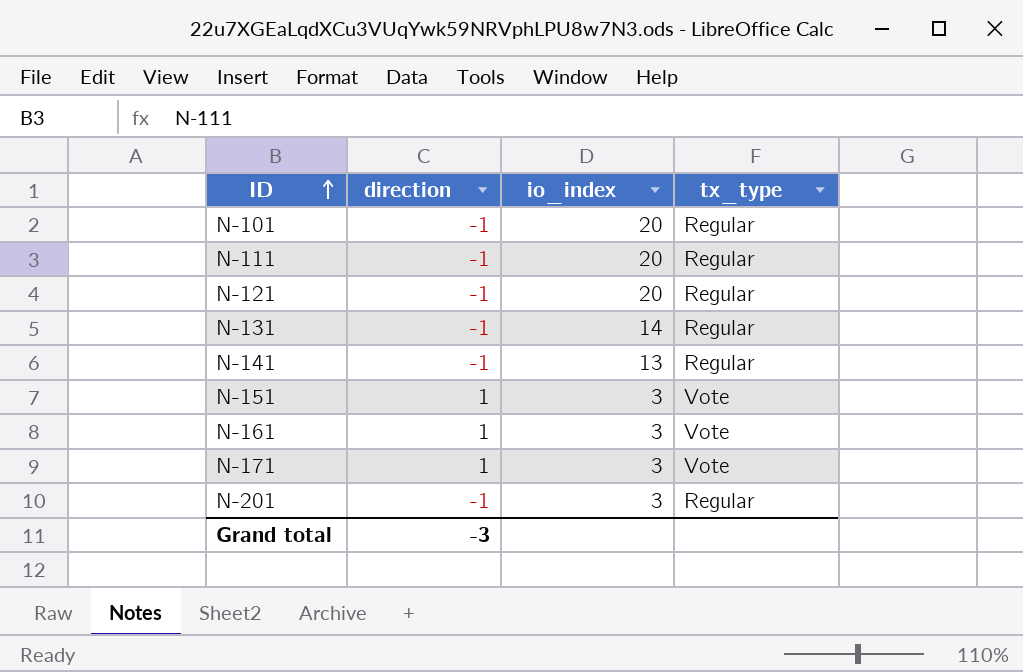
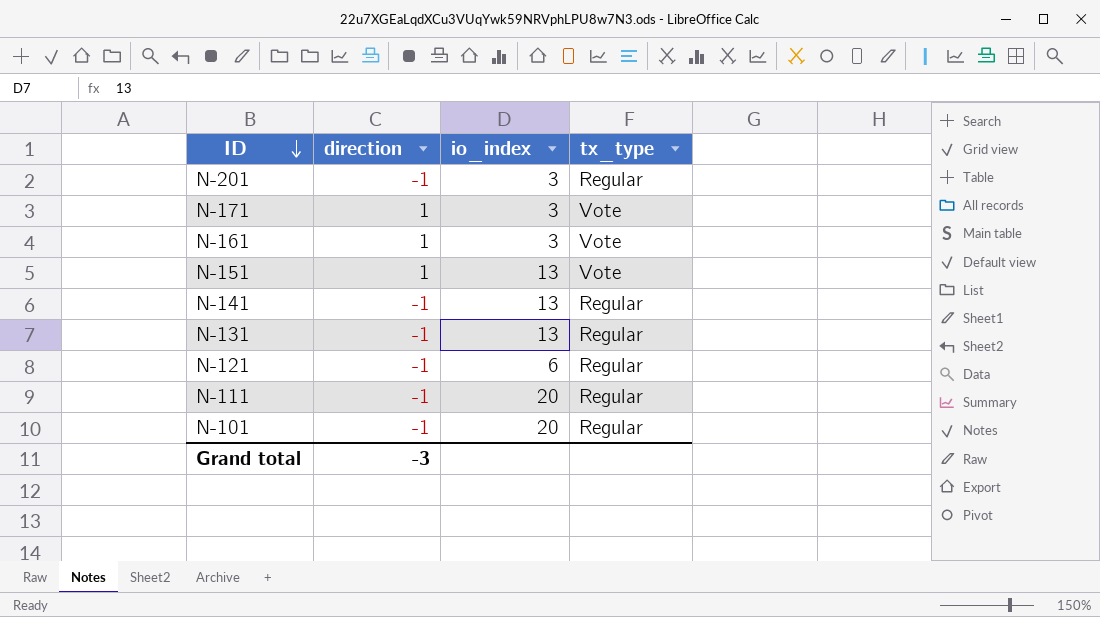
row order: ID ascending -> ID descending
N-151 | io_index: 3 -> 13
N-131 | io_index: 14 -> 13
N-121 | io_index: 20 -> 6

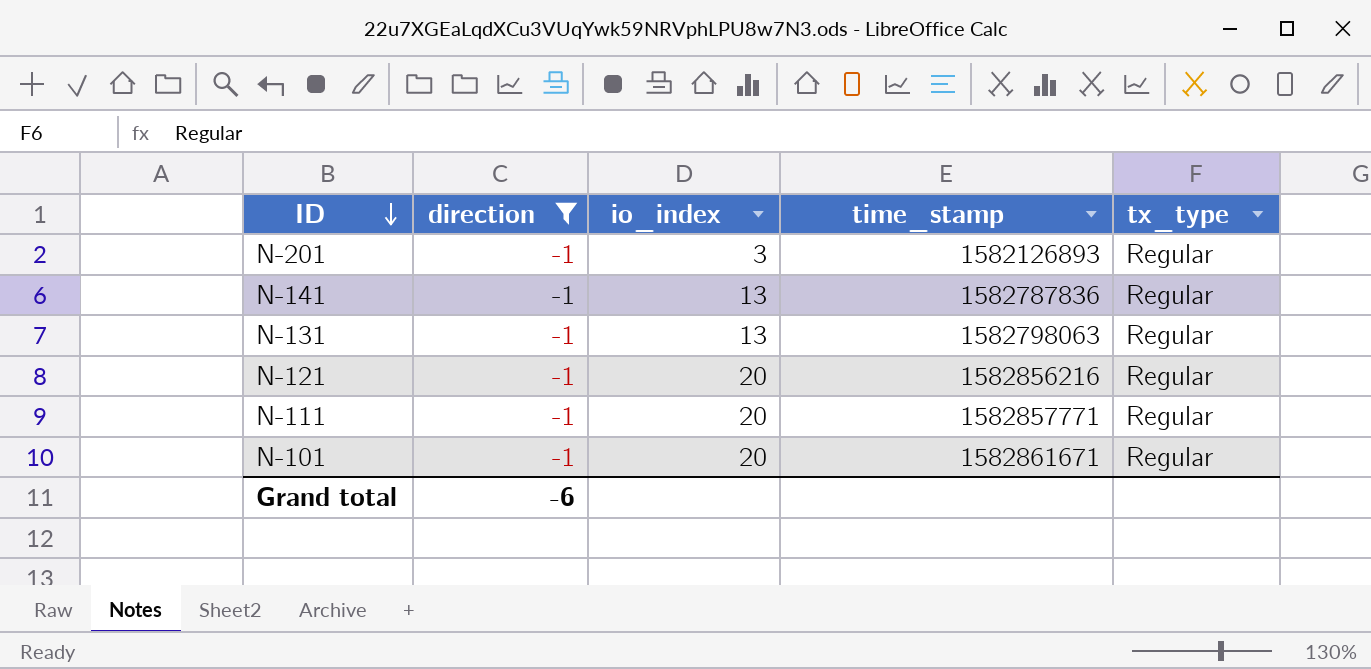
filter: none -> direction = -1
column time_stamp | position: none -> 4
N-121 | io_index: 6 -> 20
Grand total | direction: -3 -> -6

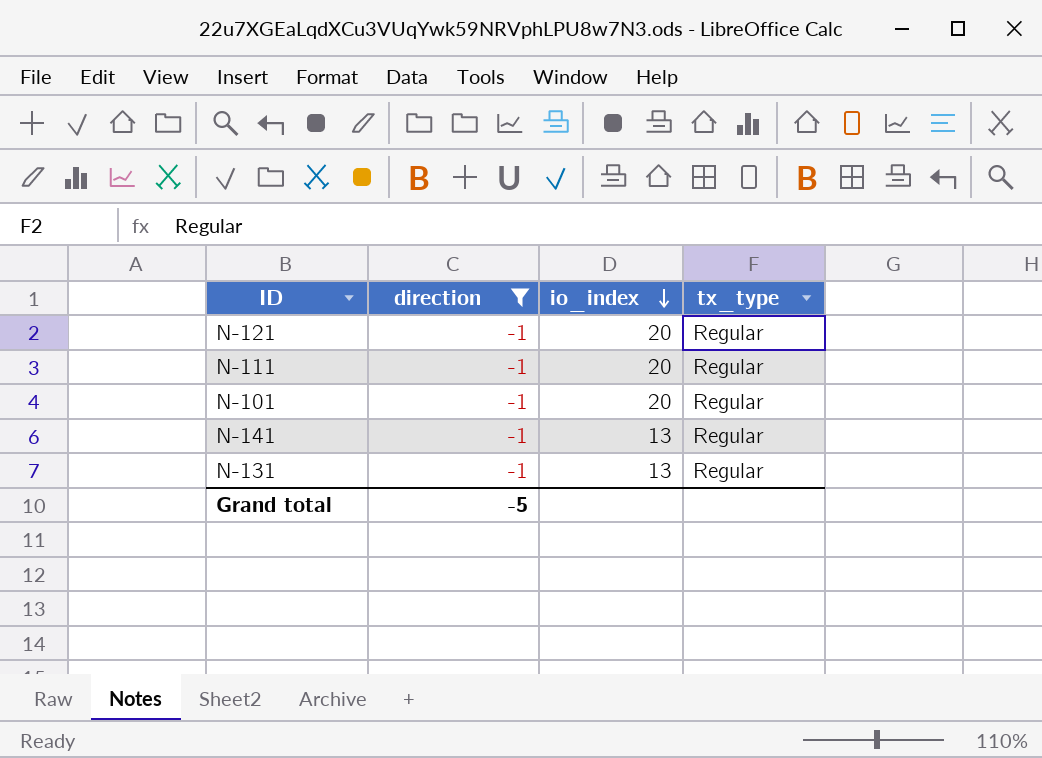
row order: ID descending -> io_index descending
column time_stamp | position: 4 -> none
row N-201: -1 | 3 | 1582126893 | Regular -> none
Grand total | direction: -6 -> -5

